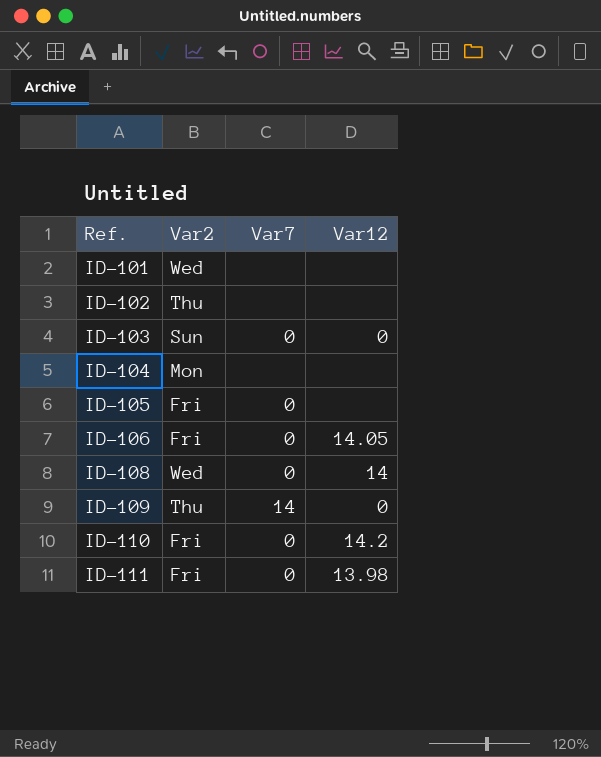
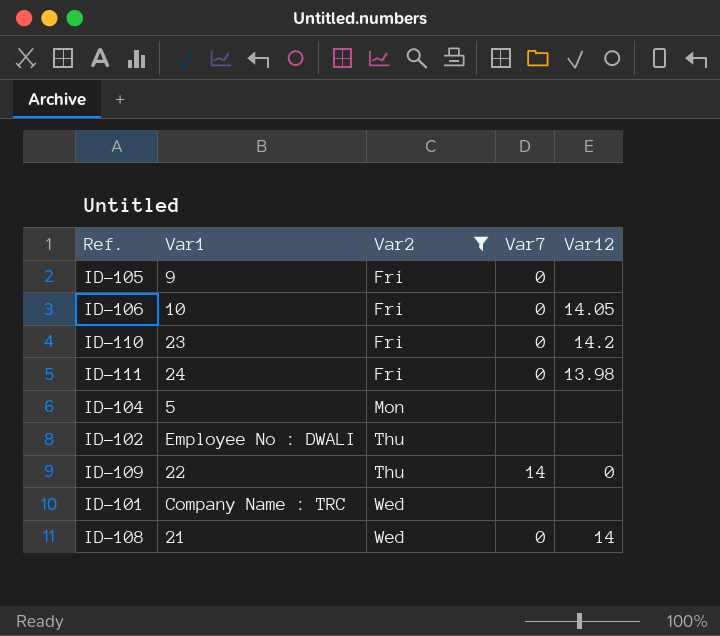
filter: none -> Var2 != Sun
row order: Ref. ascending -> Var2 ascending
column Var1 | position: none -> 2

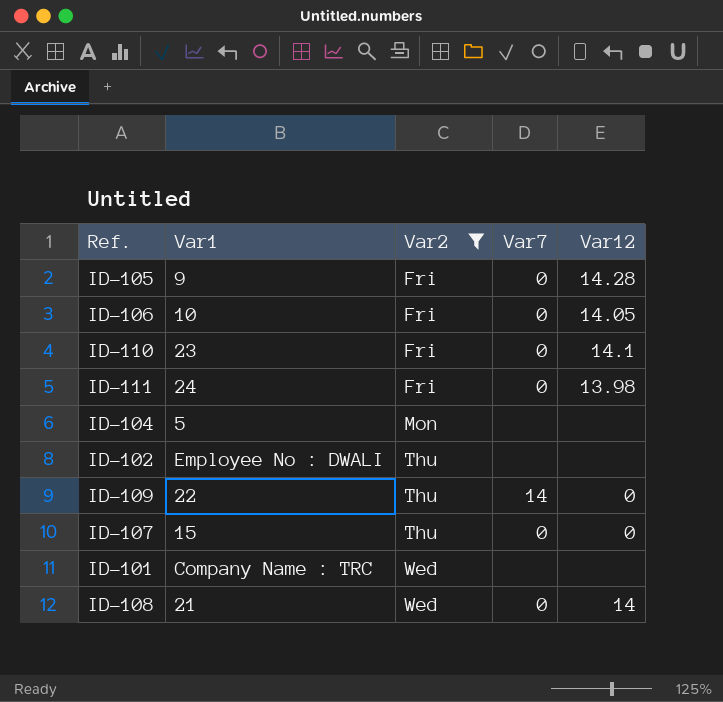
ID-105 | Var12: none -> 14.28
ID-110 | Var12: 14.2 -> 14.1
row ID-107: none -> 15 | Thu | 0 | 0

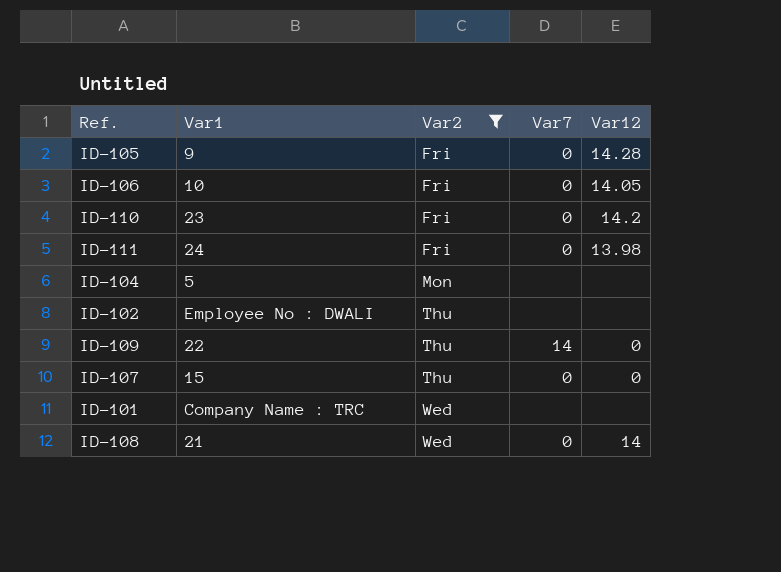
ID-110 | Var12: 14.1 -> 14.2

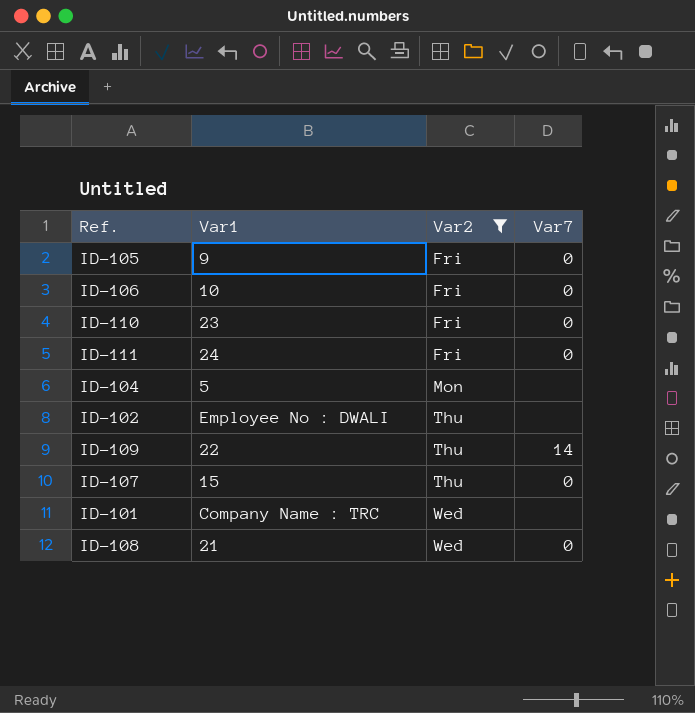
column Var12 | position: 5 -> none

